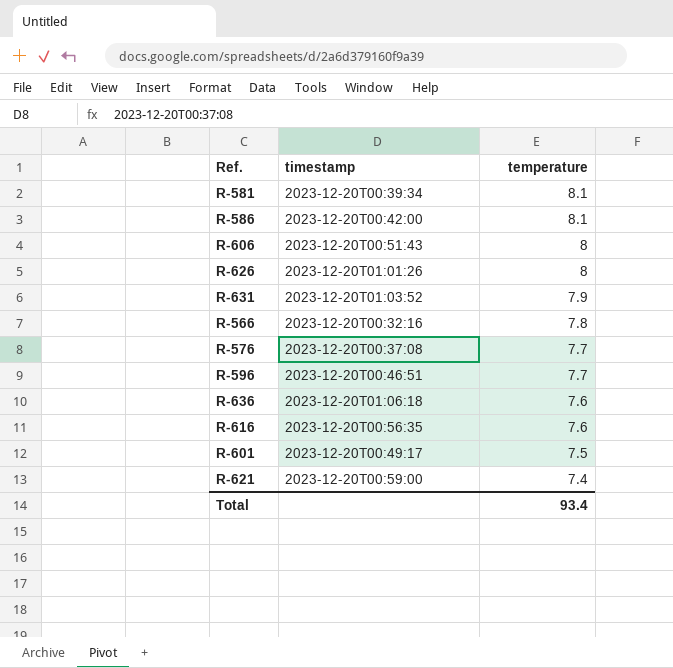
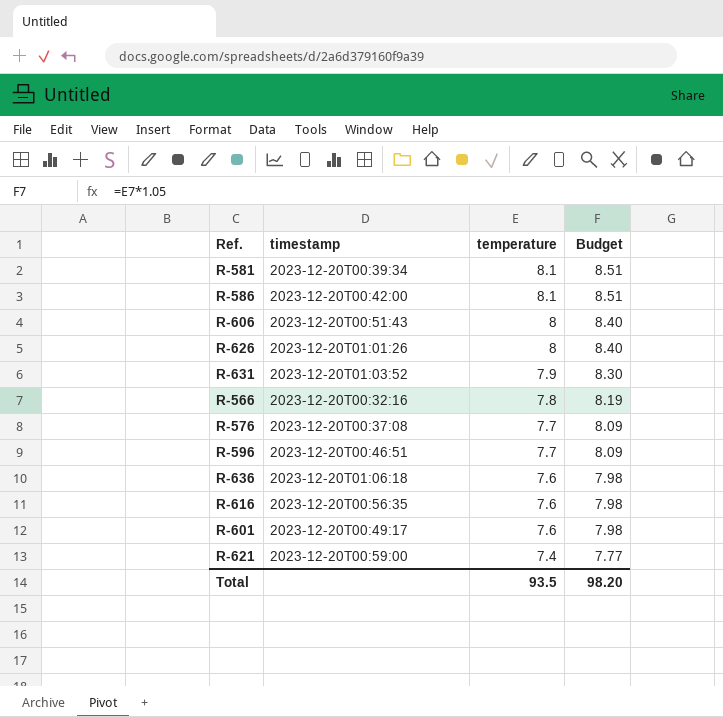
column Budget | formula: none -> [temperature] * 1.05
R-601 | temperature: 7.5 -> 7.6
Total | temperature: 93.4 -> 93.5

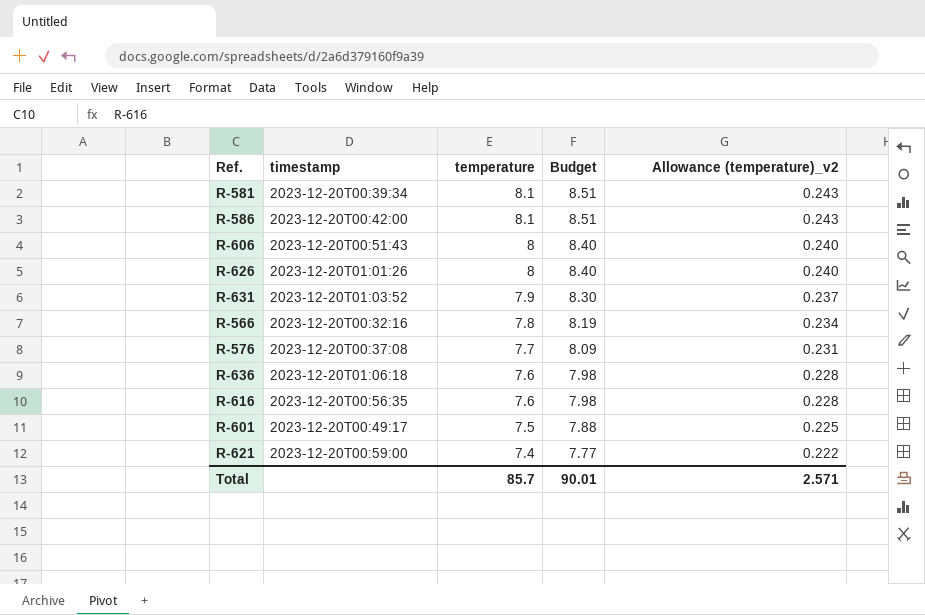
column Allowance (temperature)_v2 | formula: none -> [temperature] * 0.03
row R-596: 2023-12-20T00:46:51 | 7.7 | 8.09 -> none
R-601 | temperature: 7.6 -> 7.5
R-601 | Budget: 7.98 -> 7.88
Total | temperature: 93.5 -> 85.7
Total | Budget: 98.20 -> 90.01

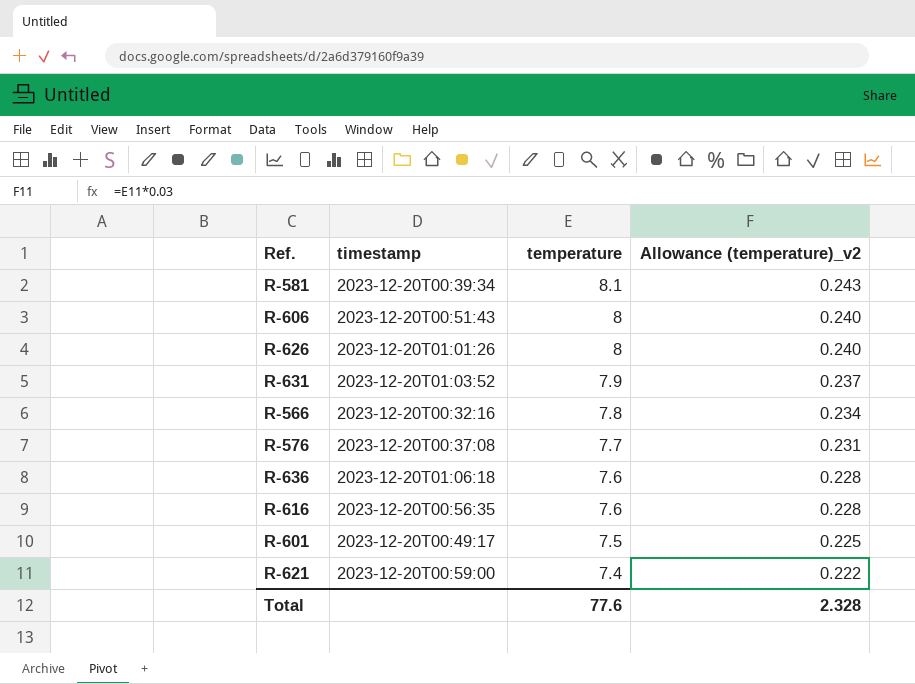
column Budget | formula: [temperature] * 1.05 -> none
row R-586: 2023-12-20T00:42:00 | 8.1 | 8.51 | 0.243 -> none
Total | temperature: 85.7 -> 77.6
Total | Allowance (temperature)_v2: 2.571 -> 2.328

